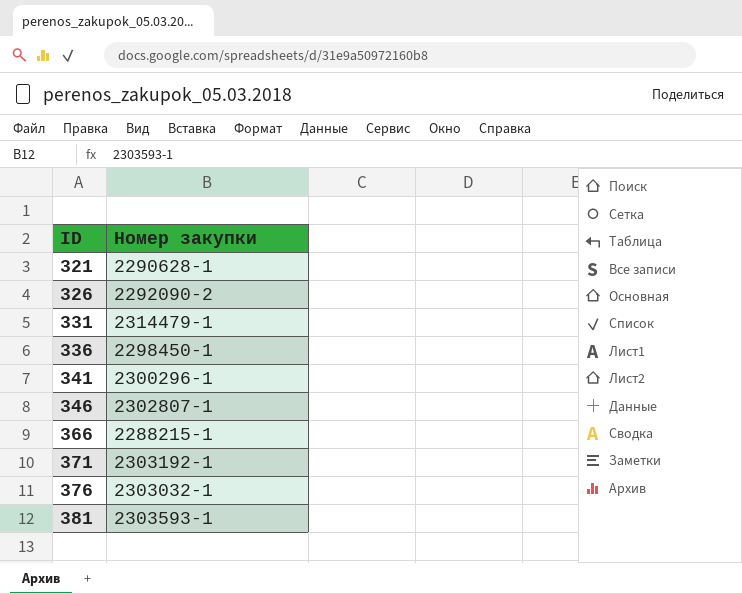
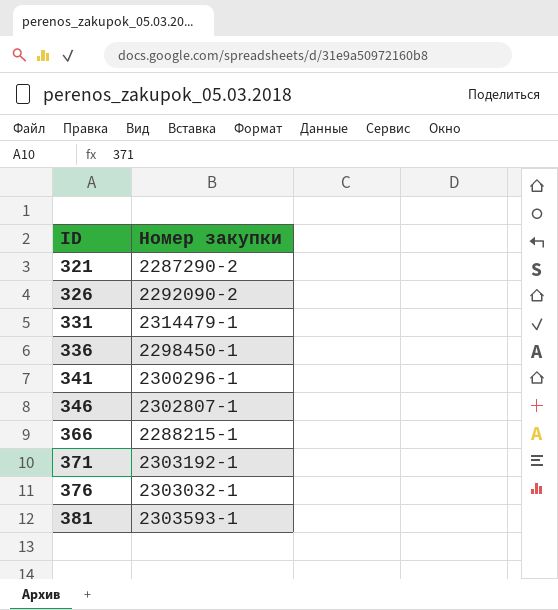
321 | Номер закупки: 2290628-1 -> 2287290-2

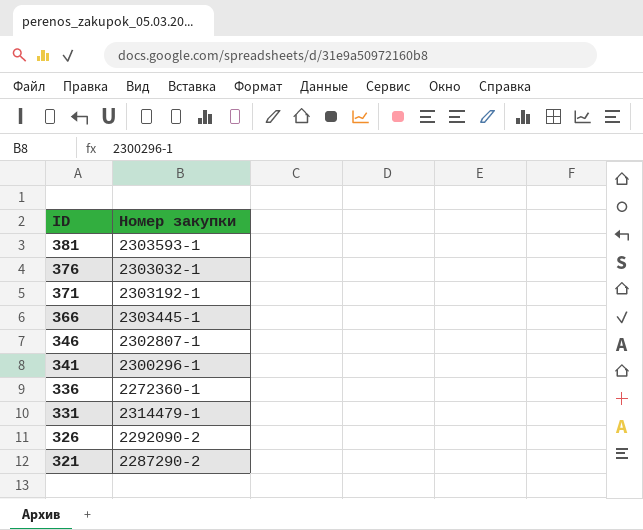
row order: ID ascending -> ID descending
366 | Номер закупки: 2288215-1 -> 2303445-1
336 | Номер закупки: 2298450-1 -> 2272360-1

